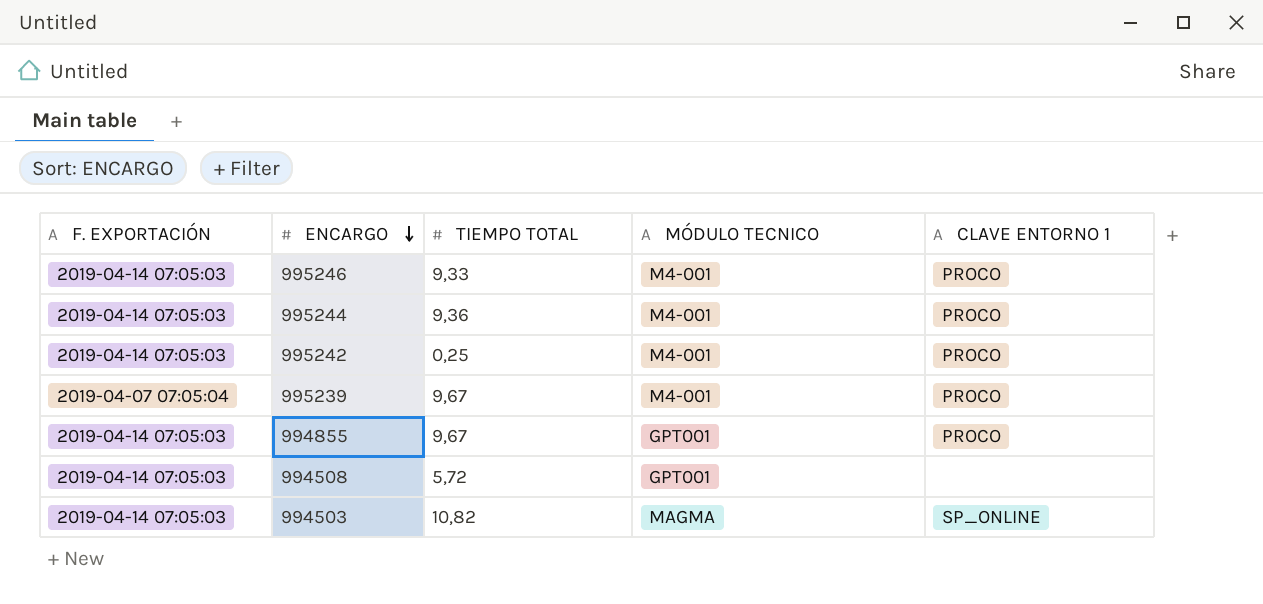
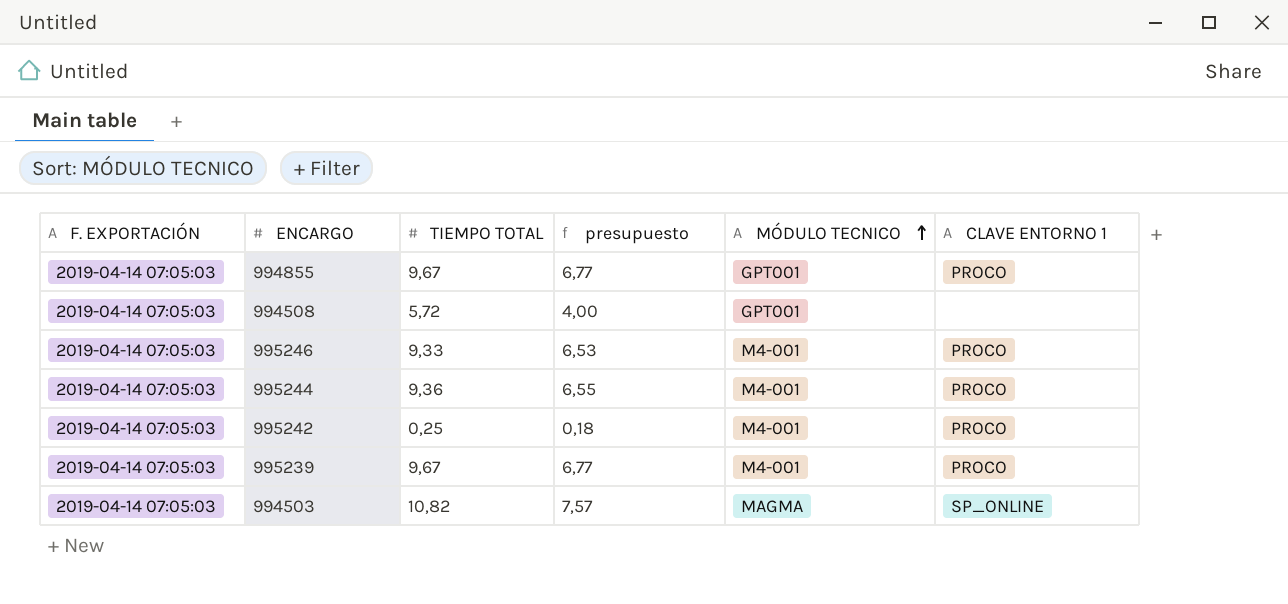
row order: ENCARGO descending -> MÓDULO TECNICO ascending
column presupuesto | formula: none -> [TIEMPO TOTAL] * 0,7
995239 | F. EXPORTACIÓN: 2019-04-07 07:05:04 -> 2019-04-14 07:05:03

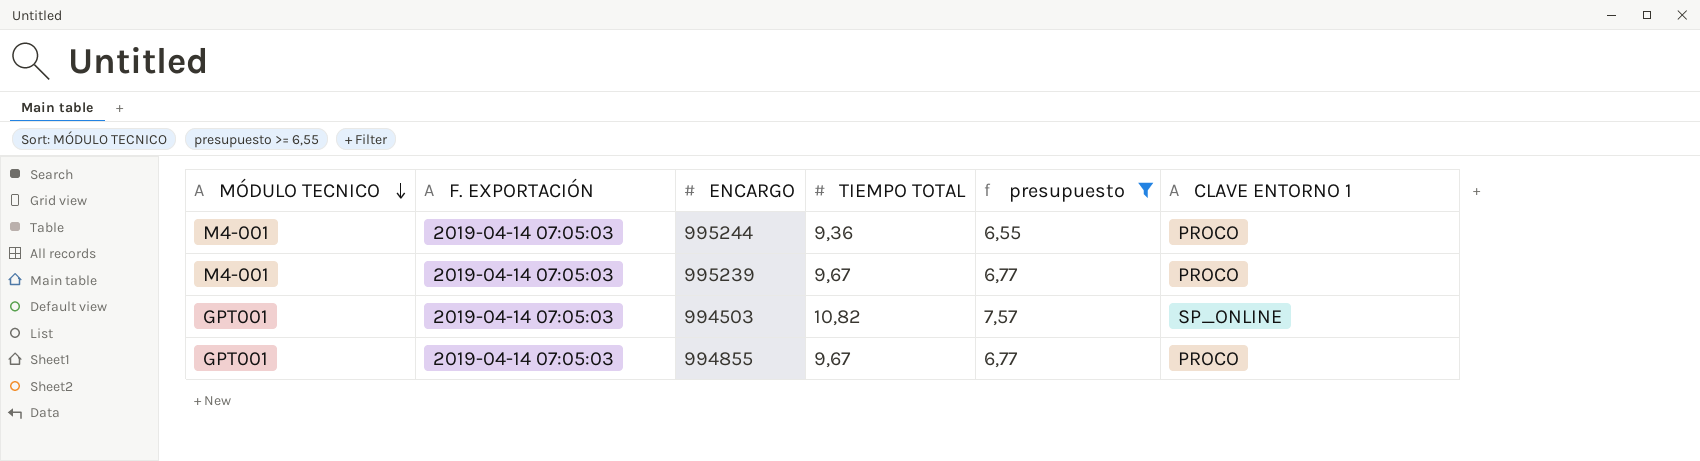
filter: none -> presupuesto >= 6,55
row order: MÓDULO TECNICO ascending -> MÓDULO TECNICO descending
column MÓDULO TECNICO | position: 5 -> 1
994503 | MÓDULO TECNICO: MAGMA -> GPT001

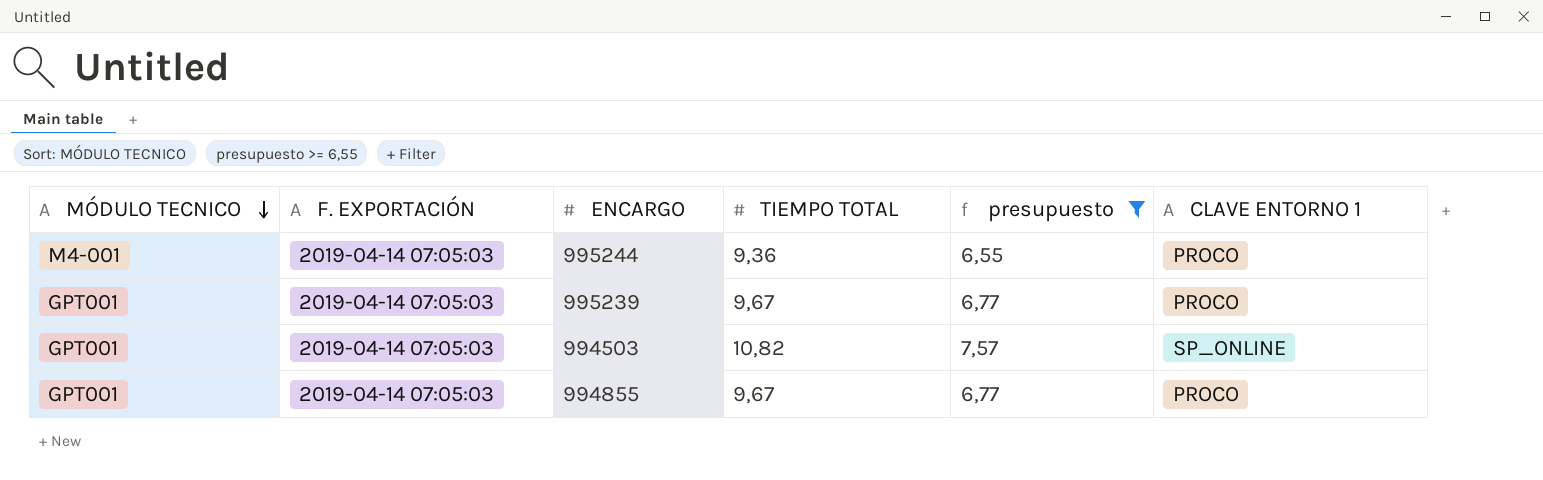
995239 | MÓDULO TECNICO: M4-001 -> GPT001

